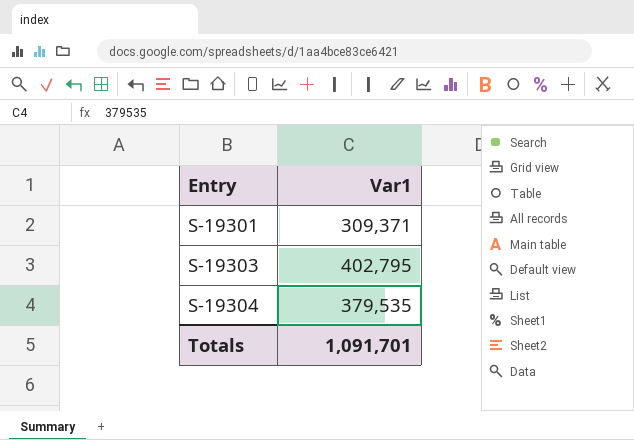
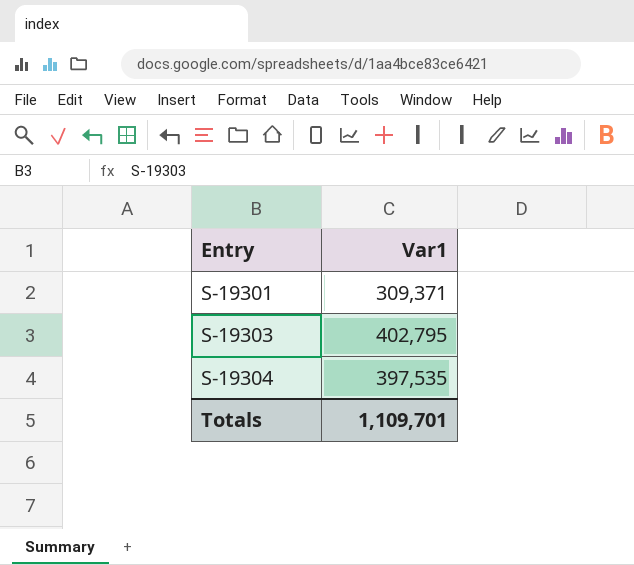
S-19304 | Var1: 379,535 -> 397,535
Totals | Var1: 1,091,701 -> 1,109,701

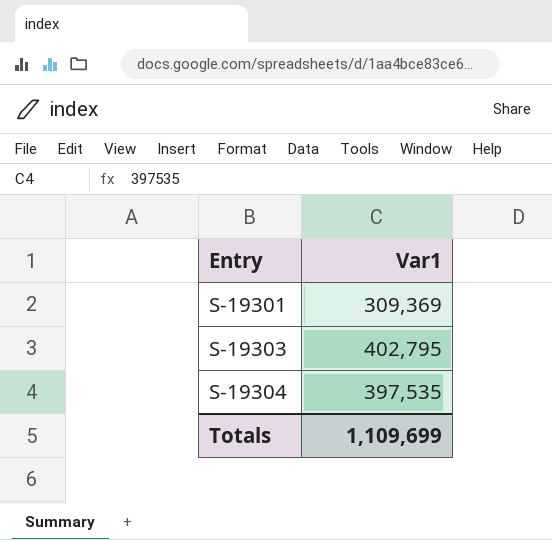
S-19301 | Var1: 309,371 -> 309,369
Totals | Var1: 1,109,701 -> 1,109,699

